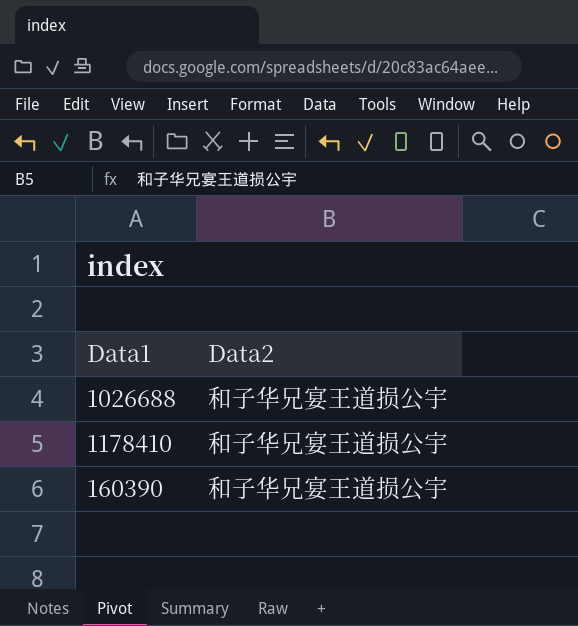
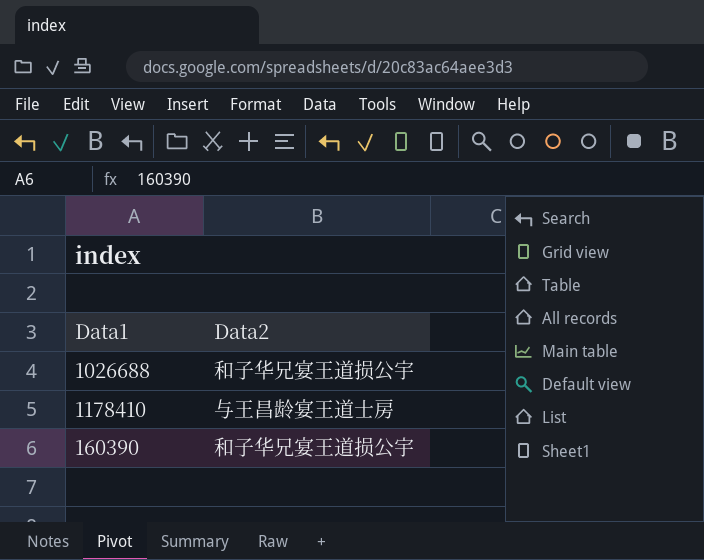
1178410 | Data2: 和子华兄宴王道损公宇 -> 与王昌龄宴王道士房

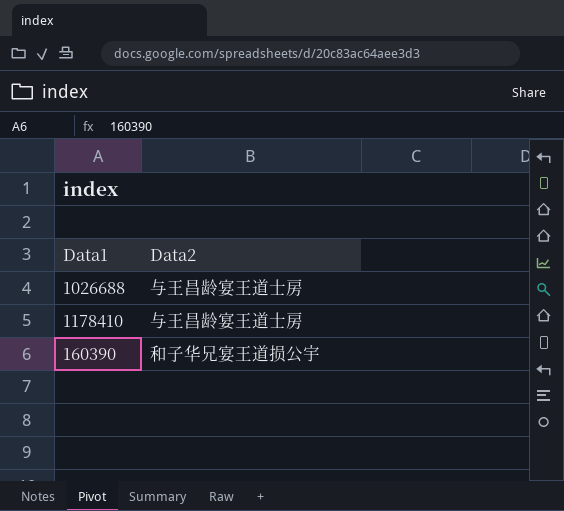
1026688 | Data2: 和子华兄宴王道损公宇 -> 与王昌龄宴王道士房

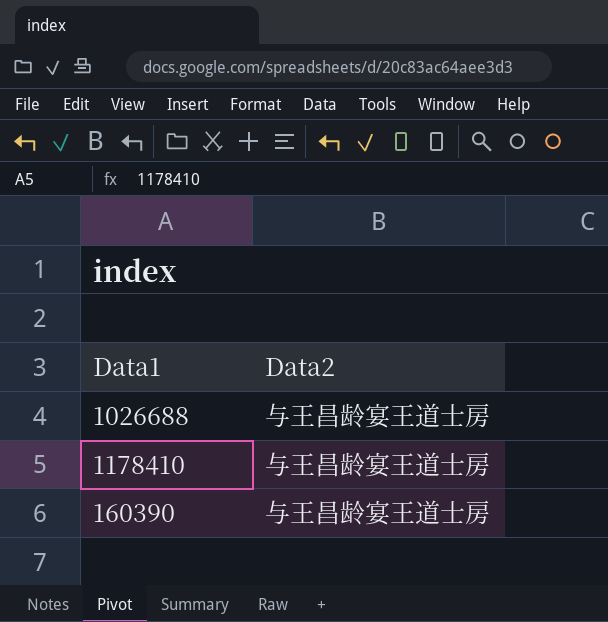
160390 | Data2: 和子华兄宴王道损公宇 -> 与王昌龄宴王道士房

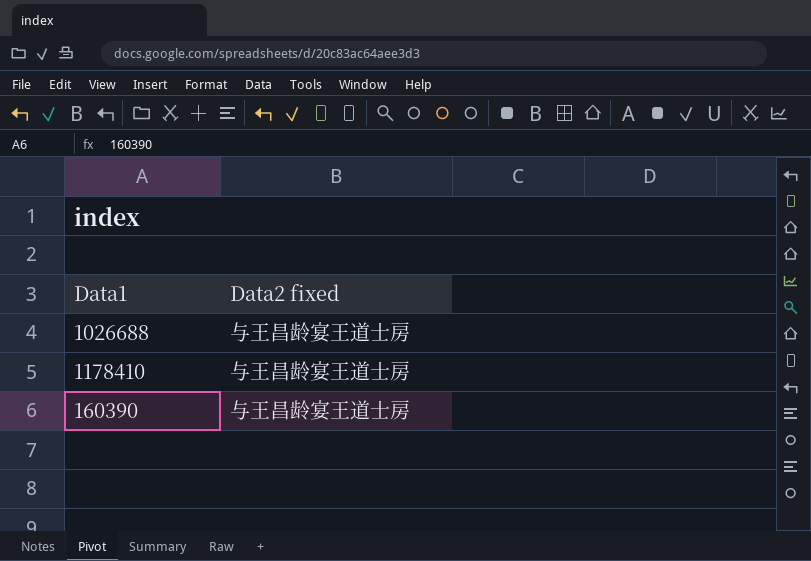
column name: Data2 -> Data2 fixed

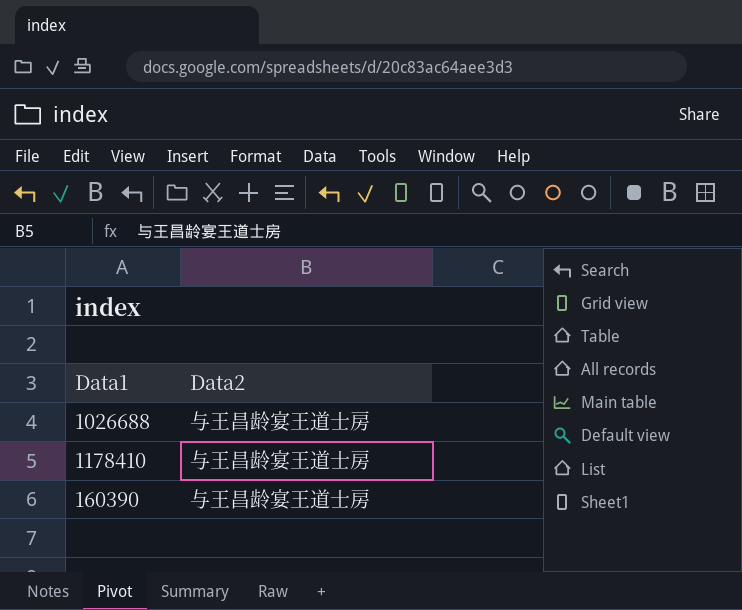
column name: Data2 fixed -> Data2

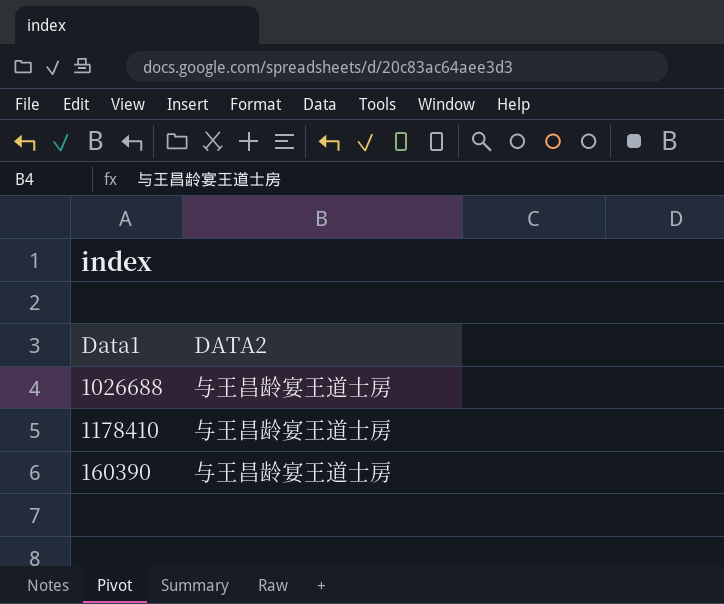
column name: Data2 -> DATA2

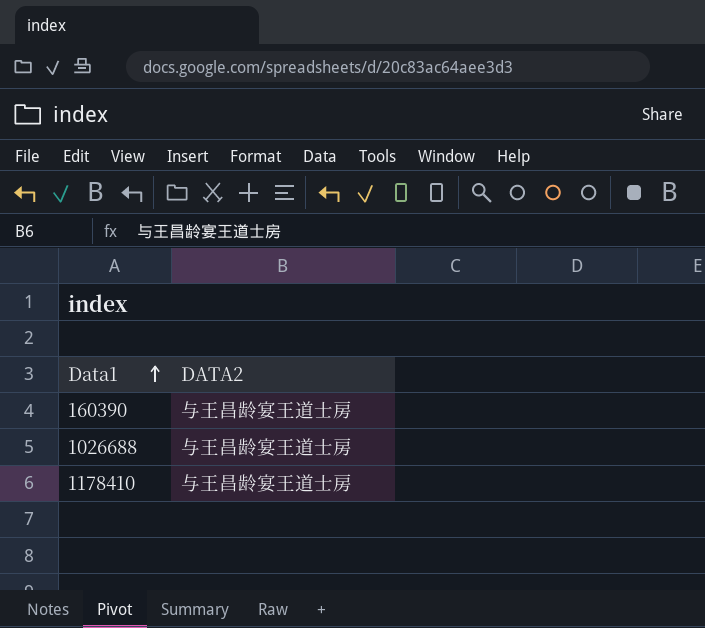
row order: none -> Data1 ascending

